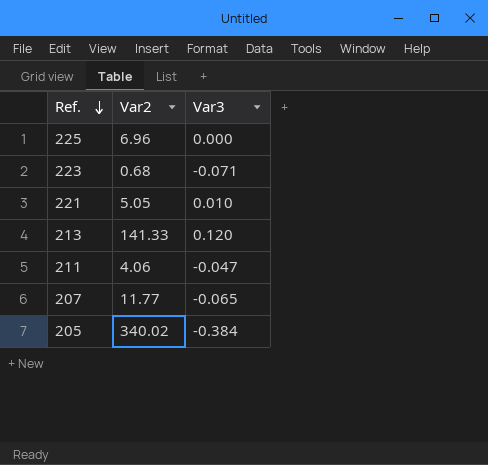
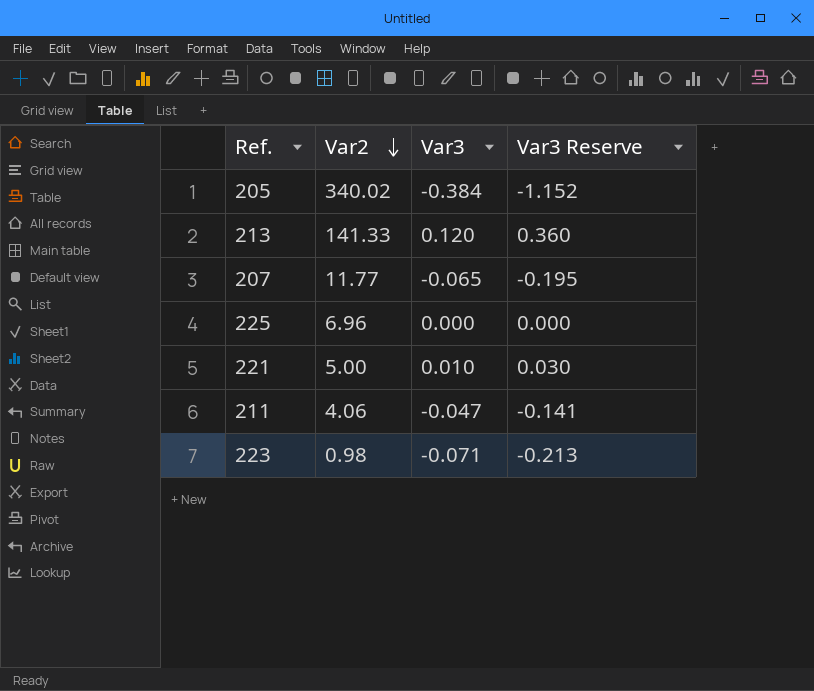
row order: Ref. descending -> Var2 descending
column Var3 Reserve | formula: none -> [Var3] * 3
221 | Var2: 5.05 -> 5.00
223 | Var2: 0.68 -> 0.98

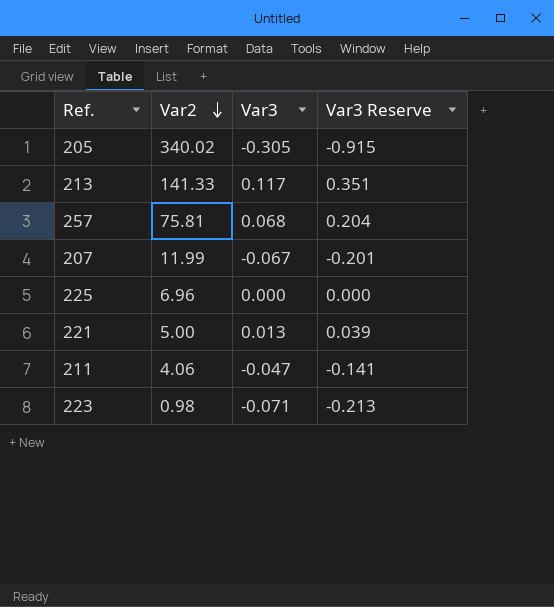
205 | Var3: -0.384 -> -0.305
205 | Var3 Reserve: -1.152 -> -0.915
213 | Var3: 0.120 -> 0.117
213 | Var3 Reserve: 0.360 -> 0.351
row 257: none -> 75.81 | 0.068 | 0.204
207 | Var2: 11.77 -> 11.99
207 | Var3: -0.065 -> -0.067
207 | Var3 Reserve: -0.195 -> -0.201
221 | Var3: 0.010 -> 0.013
221 | Var3 Reserve: 0.030 -> 0.039

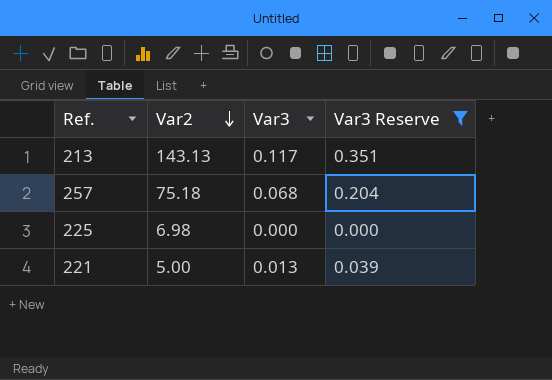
filter: none -> Var3 Reserve >= 0.000
213 | Var2: 141.33 -> 143.13
257 | Var2: 75.81 -> 75.18
225 | Var2: 6.96 -> 6.98

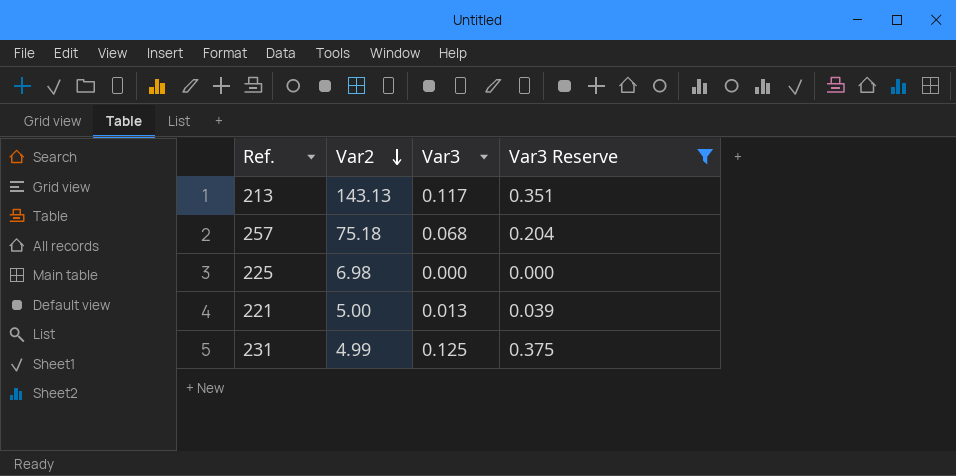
row 231: none -> 4.99 | 0.125 | 0.375

